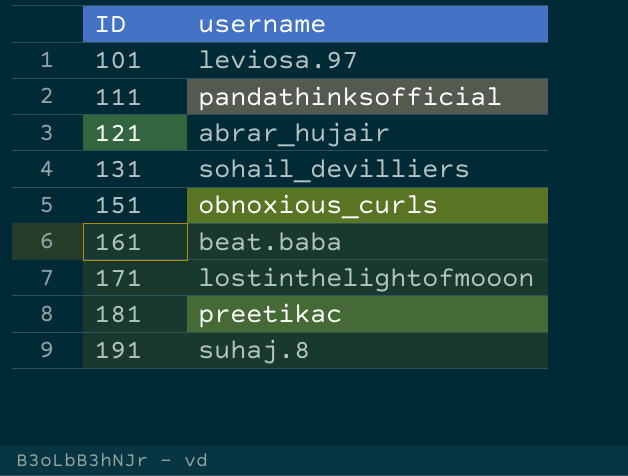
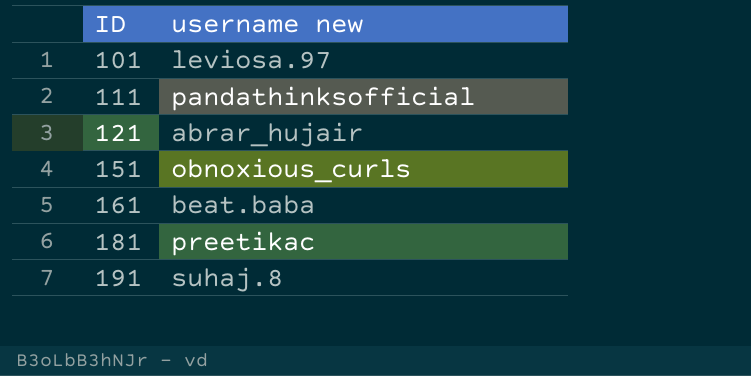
column name: username -> username new
row 131: sohail_devilliers -> none
row 171: lostinthelightofmooon -> none

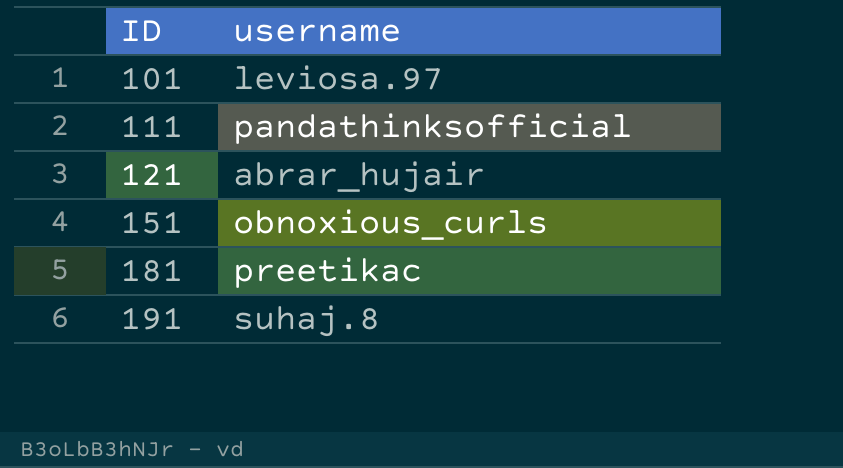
column name: username new -> username
row 161: beat.baba -> none

